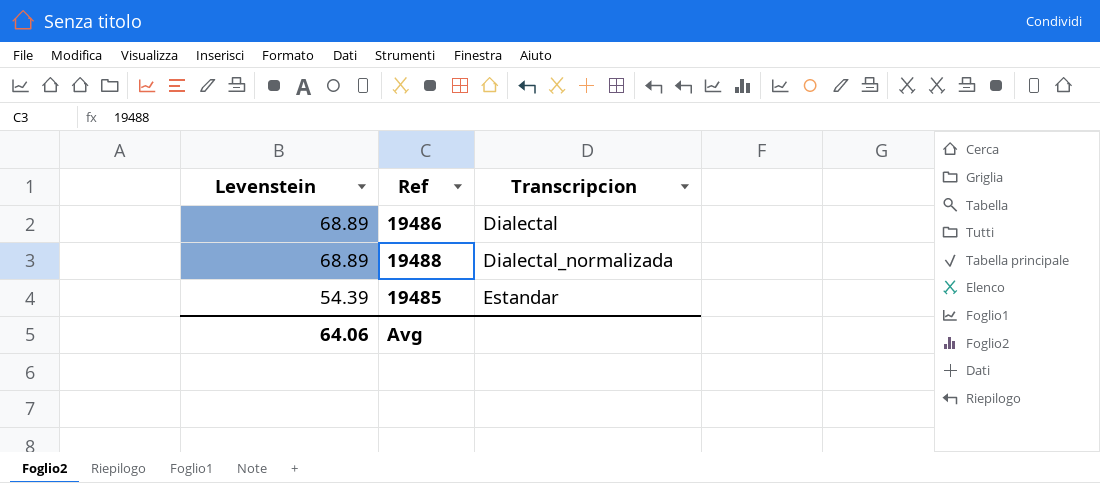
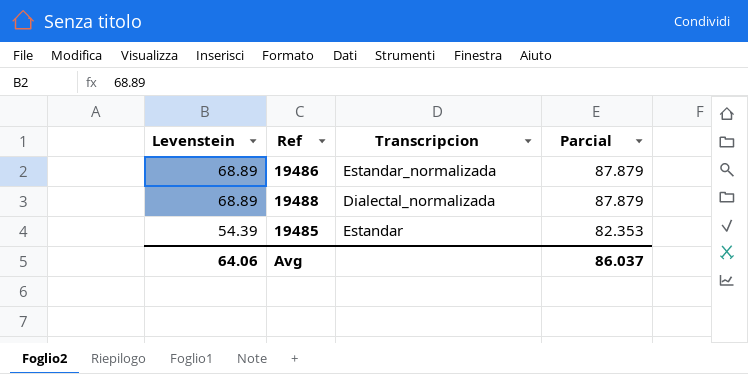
column Parcial | position: none -> 4
19486 | Transcripcion: Dialectal -> Estandar_normalizada

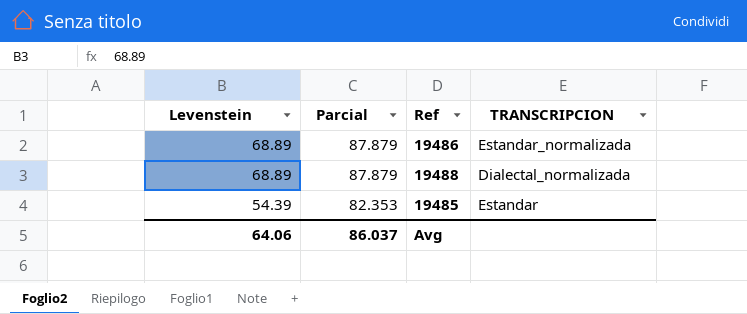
column Parcial | position: 4 -> 2
column name: Transcripcion -> TRANSCRIPCION

